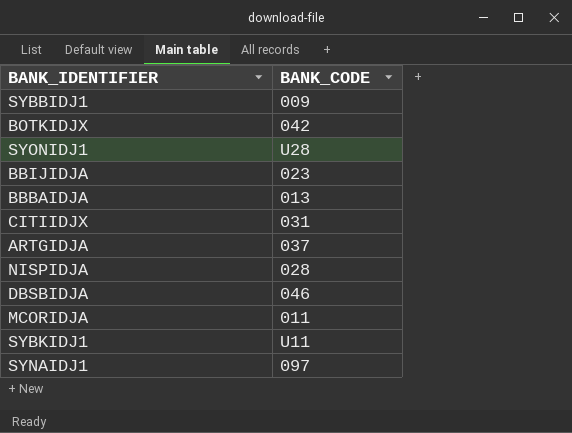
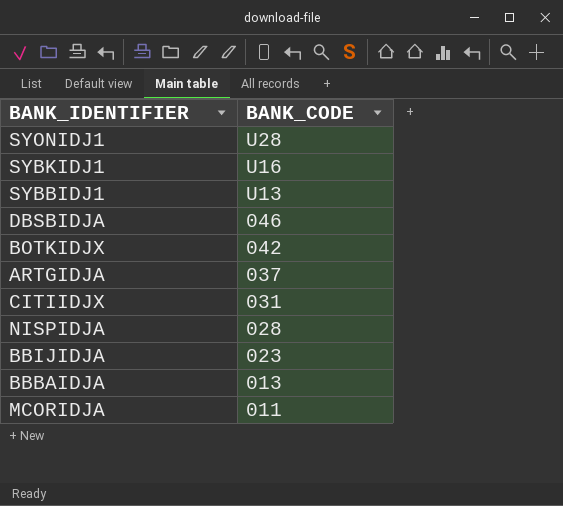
row order: none -> BANK_CODE descending
row SYNAIDJ1: 097 -> none
SYBKIDJ1 | BANK_CODE: U11 -> U16
SYBBIDJ1 | BANK_CODE: 009 -> U13

